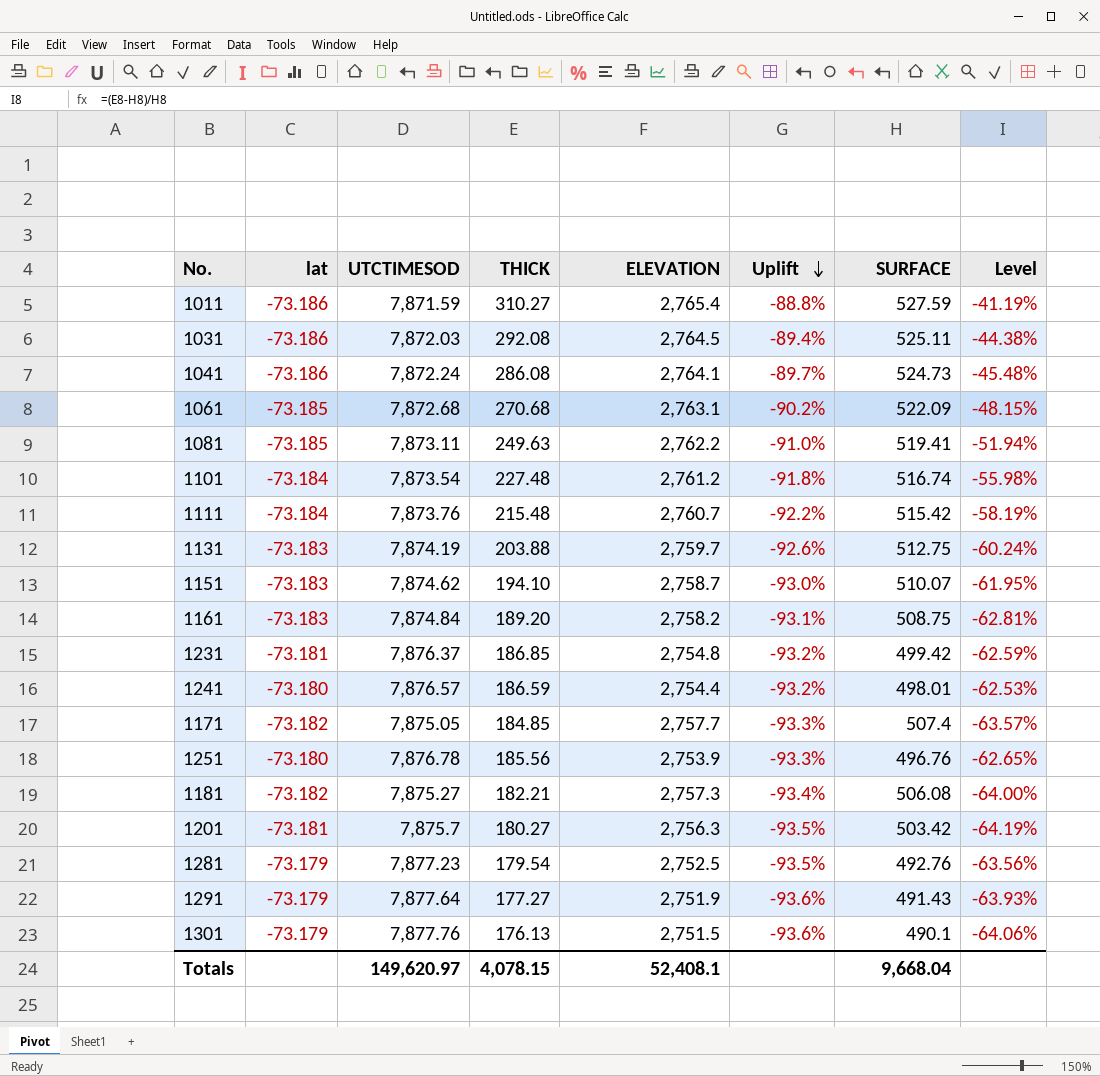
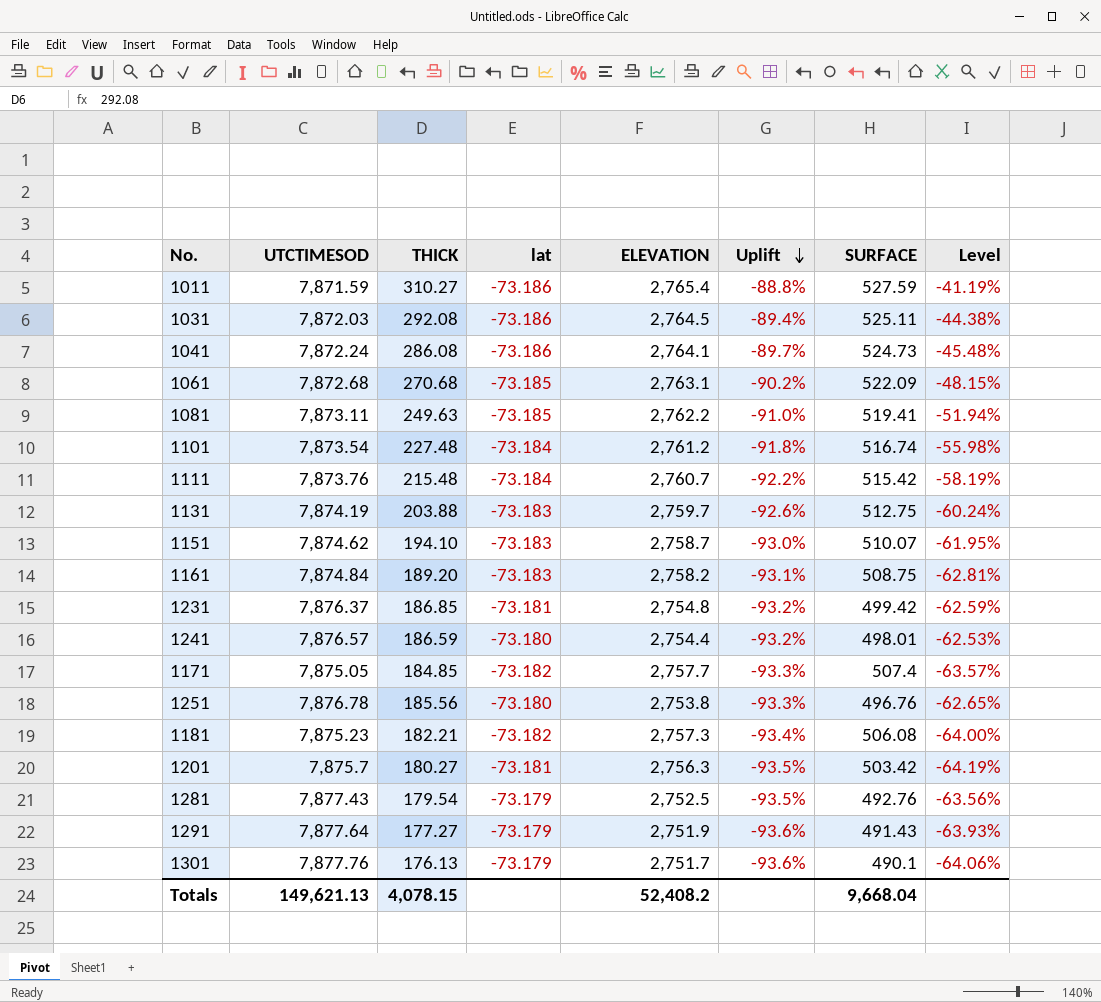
column lat | position: 2 -> 4
1251 | ELEVATION: 2,753.9 -> 2,753.8
1181 | UTCTIMESOD: 7,875.27 -> 7,875.23
1281 | UTCTIMESOD: 7,877.23 -> 7,877.43
1301 | ELEVATION: 2,751.5 -> 2,751.7
Totals | UTCTIMESOD: 149,620.97 -> 149,621.13
Totals | ELEVATION: 52,408.1 -> 52,408.2

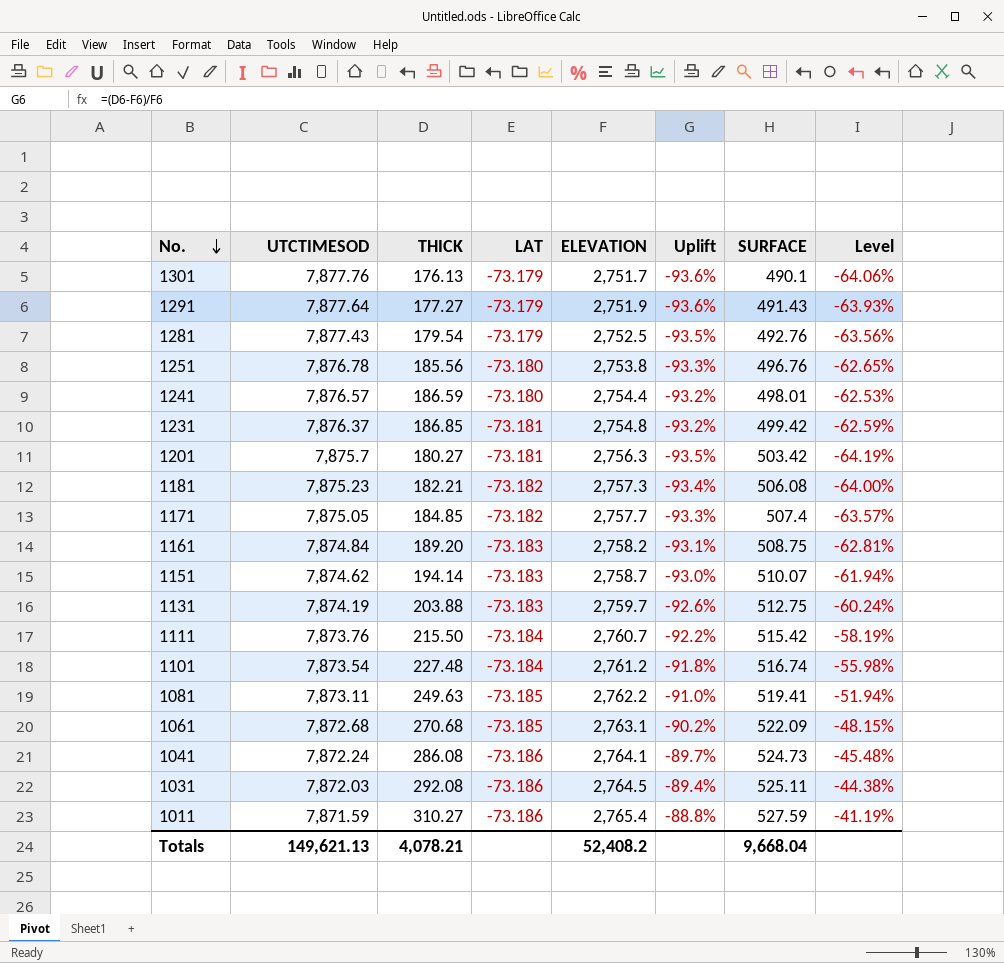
row order: Uplift descending -> No. descending
column name: lat -> LAT
1151 | THICK: 194.10 -> 194.14
1151 | Level: -61.95% -> -61.94%
1111 | THICK: 215.48 -> 215.50
Totals | THICK: 4,078.15 -> 4,078.21

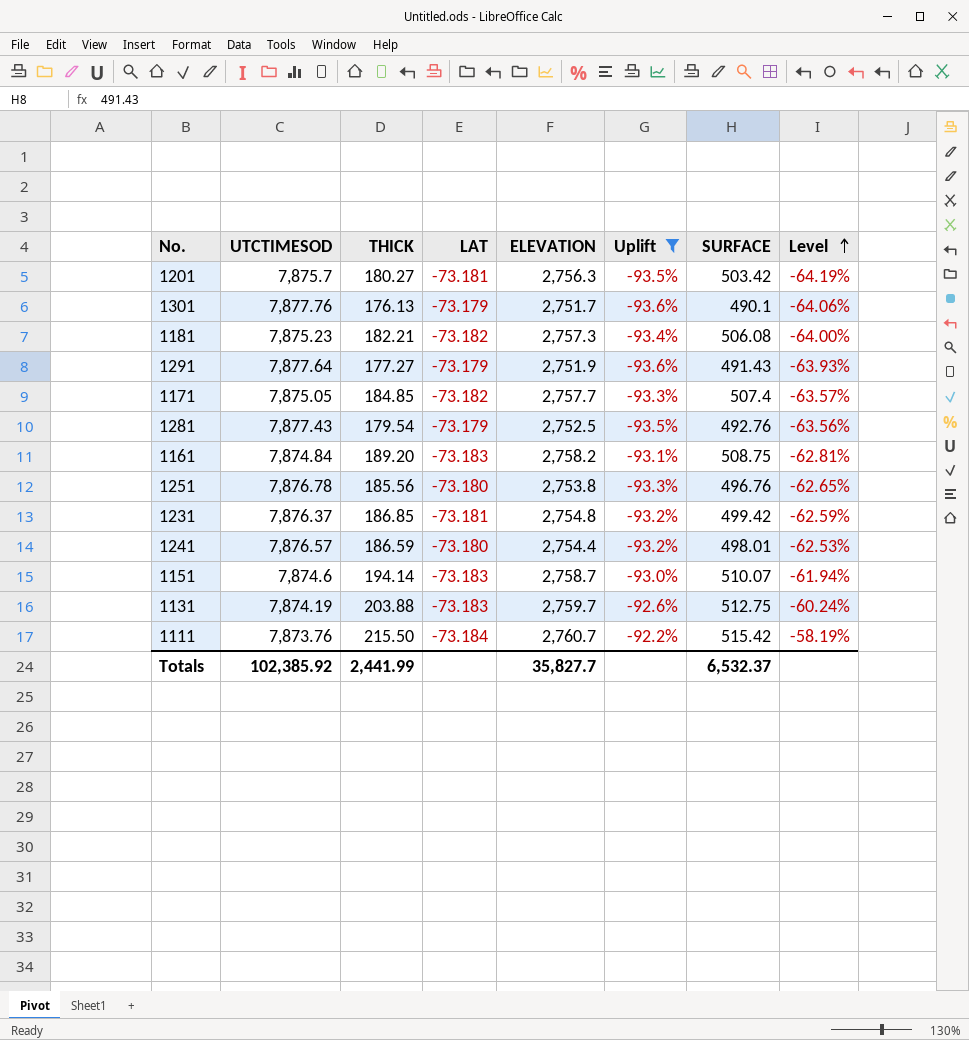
filter: none -> Uplift <= -92.2%
row order: No. descending -> Level ascending
1151 | UTCTIMESOD: 7,874.62 -> 7,874.6
Totals | UTCTIMESOD: 149,621.13 -> 102,385.92
Totals | THICK: 4,078.21 -> 2,441.99
Totals | ELEVATION: 52,408.2 -> 35,827.7
Totals | SURFACE: 9,668.04 -> 6,532.37

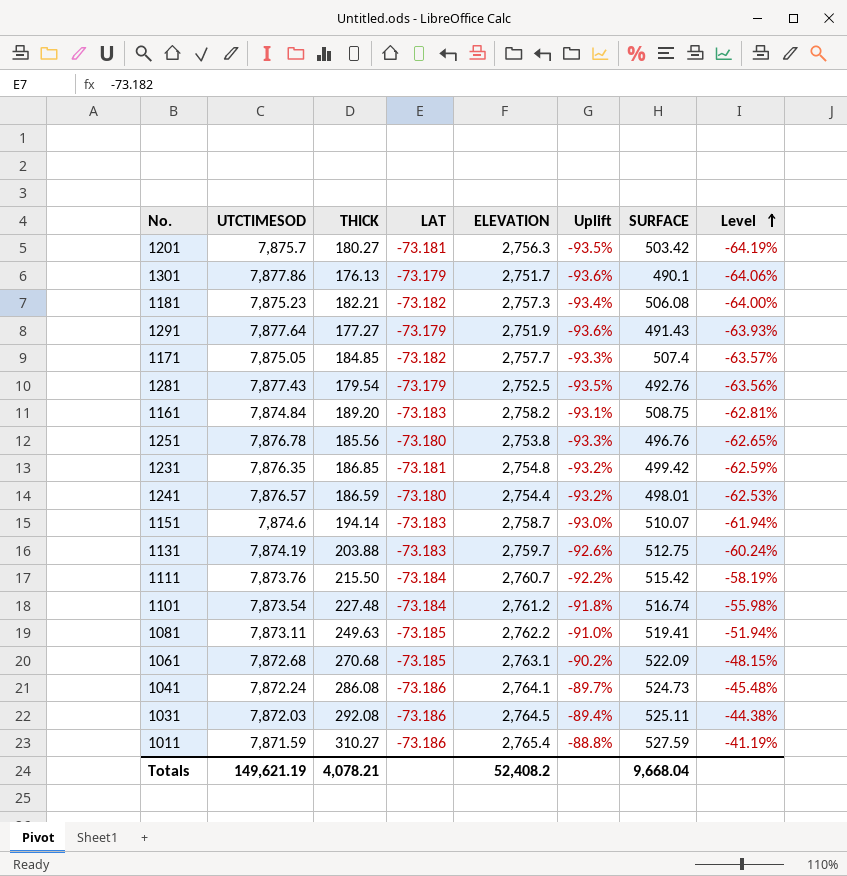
filter: Uplift <= -92.2% -> none
1301 | UTCTIMESOD: 7,877.76 -> 7,877.86
1231 | UTCTIMESOD: 7,876.37 -> 7,876.35
Totals | UTCTIMESOD: 102,385.92 -> 149,621.19
Totals | THICK: 2,441.99 -> 4,078.21
Totals | ELEVATION: 35,827.7 -> 52,408.2
Totals | SURFACE: 6,532.37 -> 9,668.04

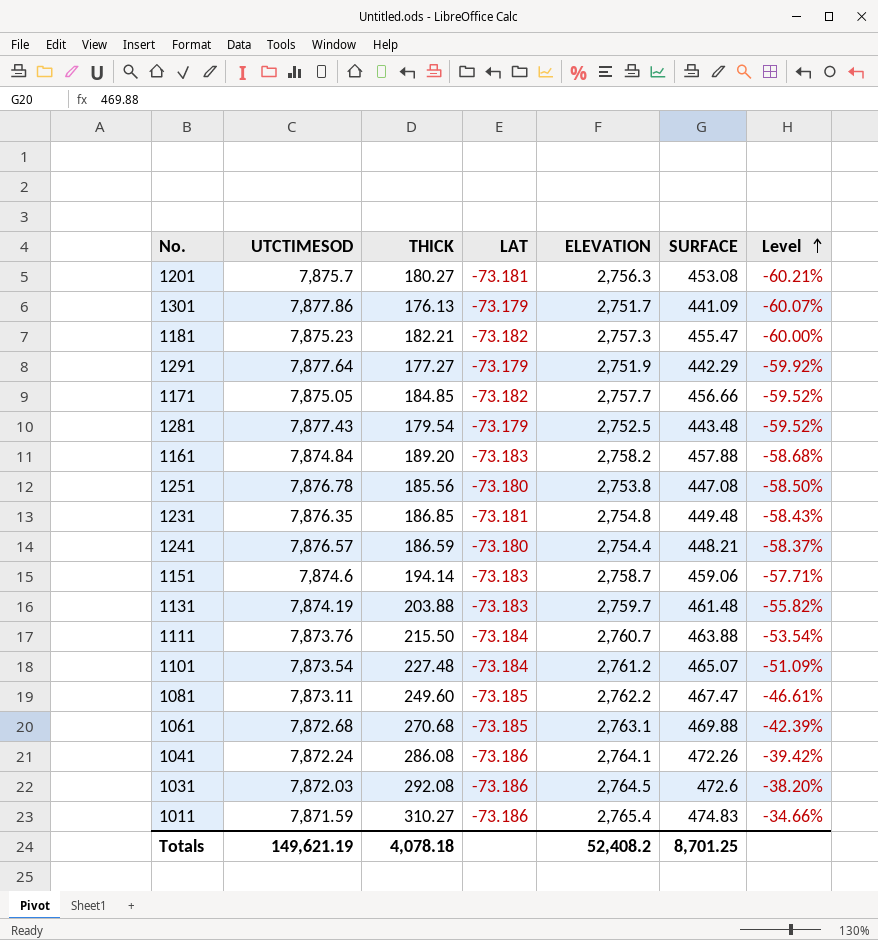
column Uplift | formula: ([THICK] - [ELEVATION]) / [ELEVATION] -> none
1201 | SURFACE: 503.42 -> 453.08
1201 | Level: -64.19% -> -60.21%
1301 | SURFACE: 490.1 -> 441.09
1301 | Level: -64.06% -> -60.07%
1181 | SURFACE: 506.08 -> 455.47
1181 | Level: -64.00% -> -60.00%
1291 | SURFACE: 491.43 -> 442.29
1291 | Level: -63.93% -> -59.92%
1171 | SURFACE: 507.4 -> 456.66
1171 | Level: -63.57% -> -59.52%
1281 | SURFACE: 492.76 -> 443.48
1281 | Level: -63.56% -> -59.52%
1161 | SURFACE: 508.75 -> 457.88
1161 | Level: -62.81% -> -58.68%
1251 | SURFACE: 496.76 -> 447.08
1251 | Level: -62.65% -> -58.50%
1231 | SURFACE: 499.42 -> 449.48
1231 | Level: -62.59% -> -58.43%
1241 | SURFACE: 498.01 -> 448.21
1241 | Level: -62.53% -> -58.37%
1151 | SURFACE: 510.07 -> 459.06
1151 | Level: -61.94% -> -57.71%
1131 | SURFACE: 512.75 -> 461.48
1131 | Level: -60.24% -> -55.82%
1111 | SURFACE: 515.42 -> 463.88
1111 | Level: -58.19% -> -53.54%
1101 | SURFACE: 516.74 -> 465.07
1101 | Level: -55.98% -> -51.09%
1081 | THICK: 249.63 -> 249.60
1081 | SURFACE: 519.41 -> 467.47
1081 | Level: -51.94% -> -46.61%
1061 | SURFACE: 522.09 -> 469.88
1061 | Level: -48.15% -> -42.39%
1041 | SURFACE: 524.73 -> 472.26
1041 | Level: -45.48% -> -39.42%
1031 | SURFACE: 525.11 -> 472.6
1031 | Level: -44.38% -> -38.20%
1011 | SURFACE: 527.59 -> 474.83
1011 | Level: -41.19% -> -34.66%
Totals | THICK: 4,078.21 -> 4,078.18
Totals | SURFACE: 9,668.04 -> 8,701.25

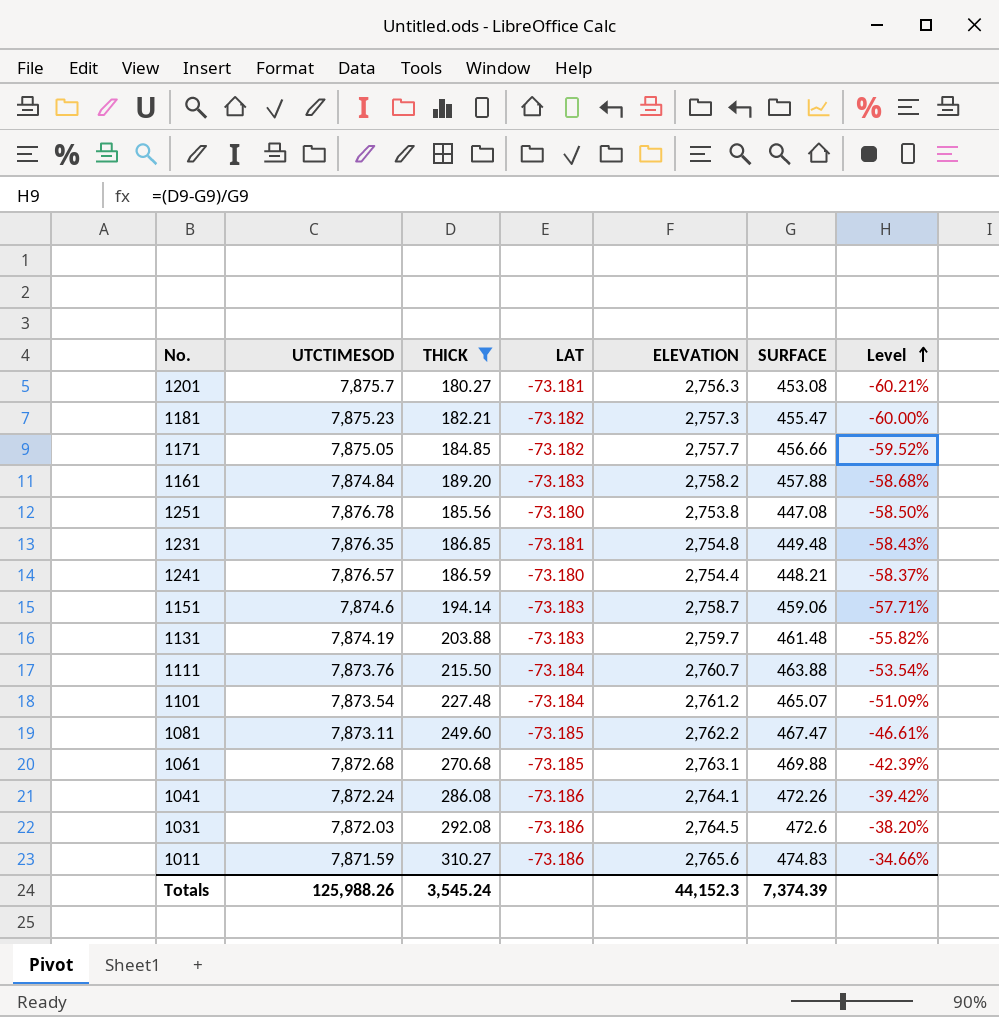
filter: none -> THICK >= 180.27
1011 | ELEVATION: 2,765.4 -> 2,765.6
Totals | UTCTIMESOD: 149,621.19 -> 125,988.26
Totals | THICK: 4,078.18 -> 3,545.24
Totals | ELEVATION: 52,408.2 -> 44,152.3
Totals | SURFACE: 8,701.25 -> 7,374.39

